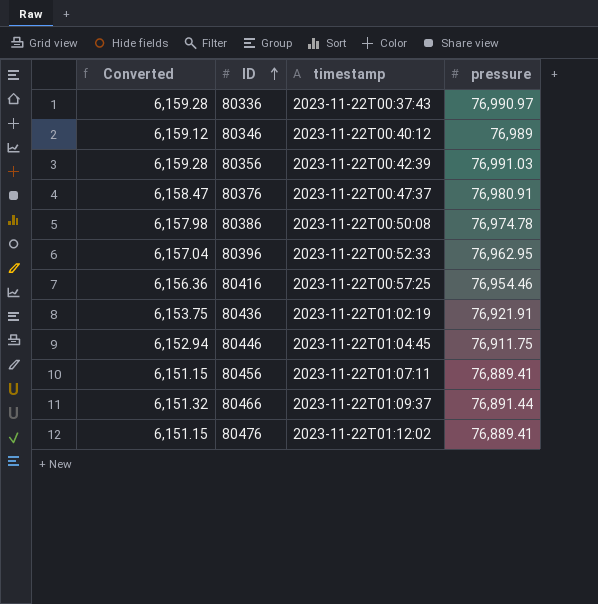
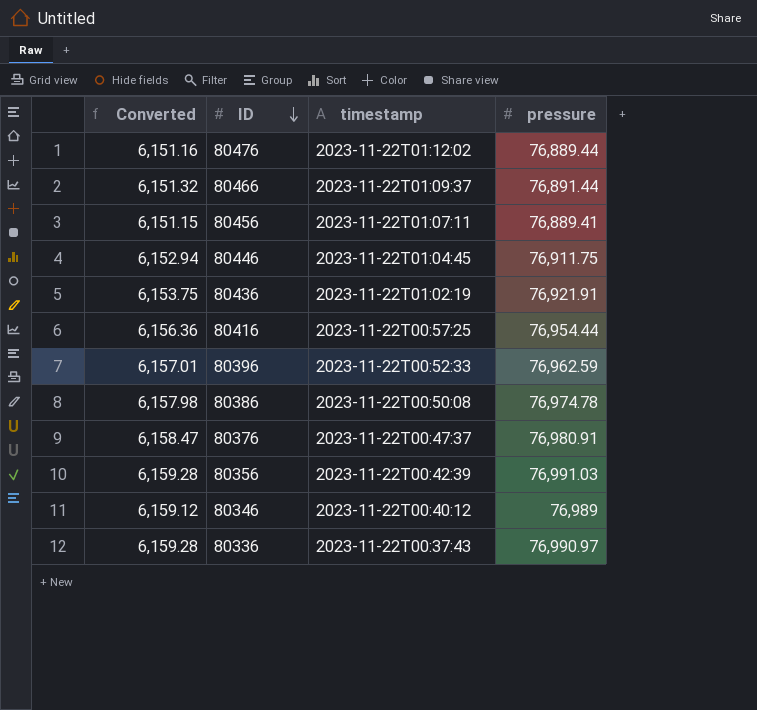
row order: ID ascending -> ID descending
80476 | Converted: 6,151.15 -> 6,151.16
80476 | pressure: 76,889.41 -> 76,889.44
80416 | pressure: 76,954.46 -> 76,954.44
80396 | Converted: 6,157.04 -> 6,157.01
80396 | pressure: 76,962.95 -> 76,962.59

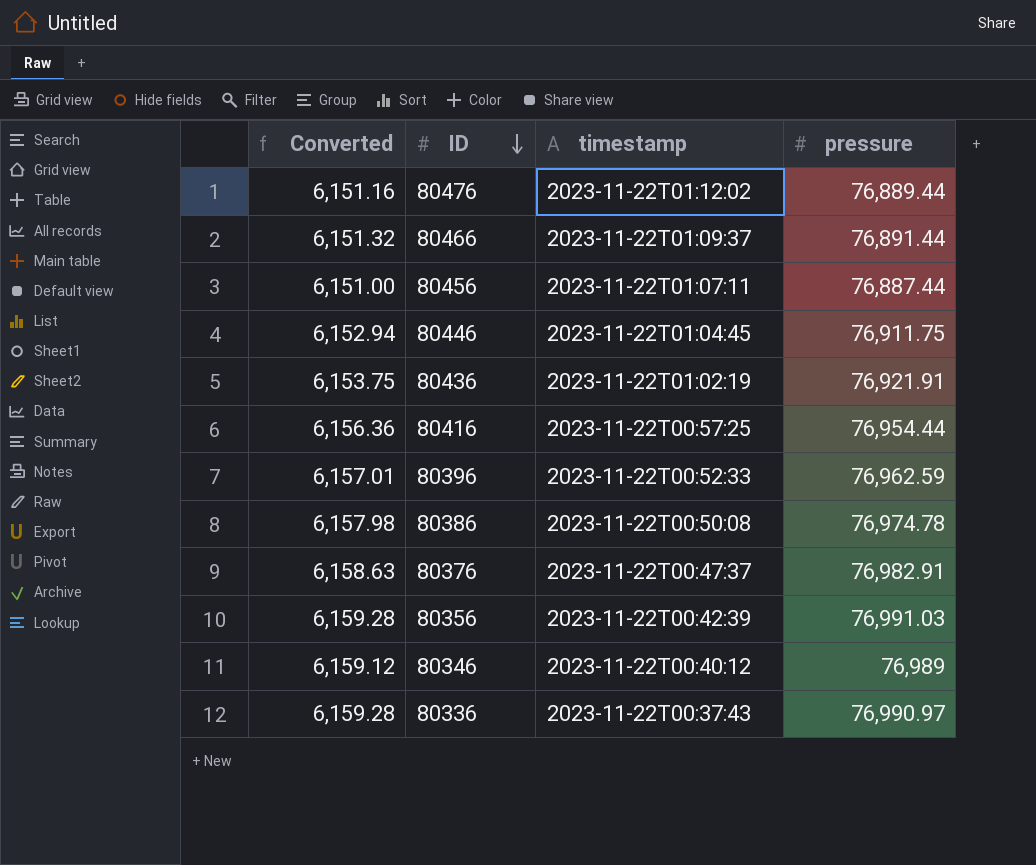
80456 | Converted: 6,151.15 -> 6,151.00
80456 | pressure: 76,889.41 -> 76,887.44
80376 | Converted: 6,158.47 -> 6,158.63
80376 | pressure: 76,980.91 -> 76,982.91

